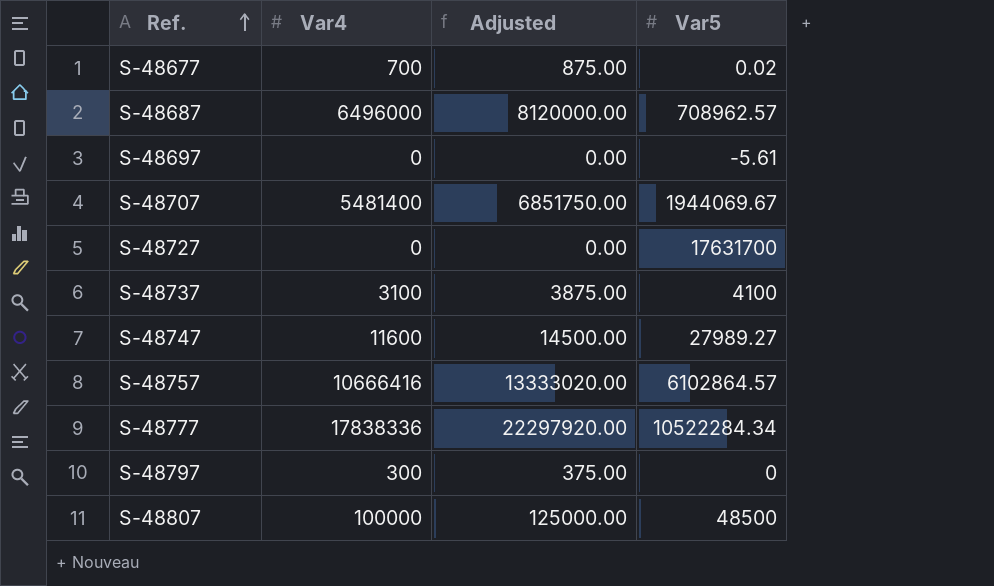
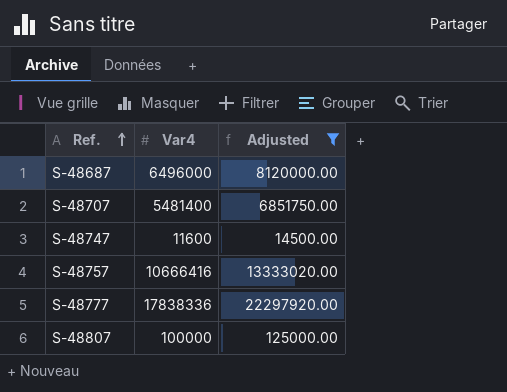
filter: none -> Adjusted >= 14500.00
column Var5 | position: 4 -> none

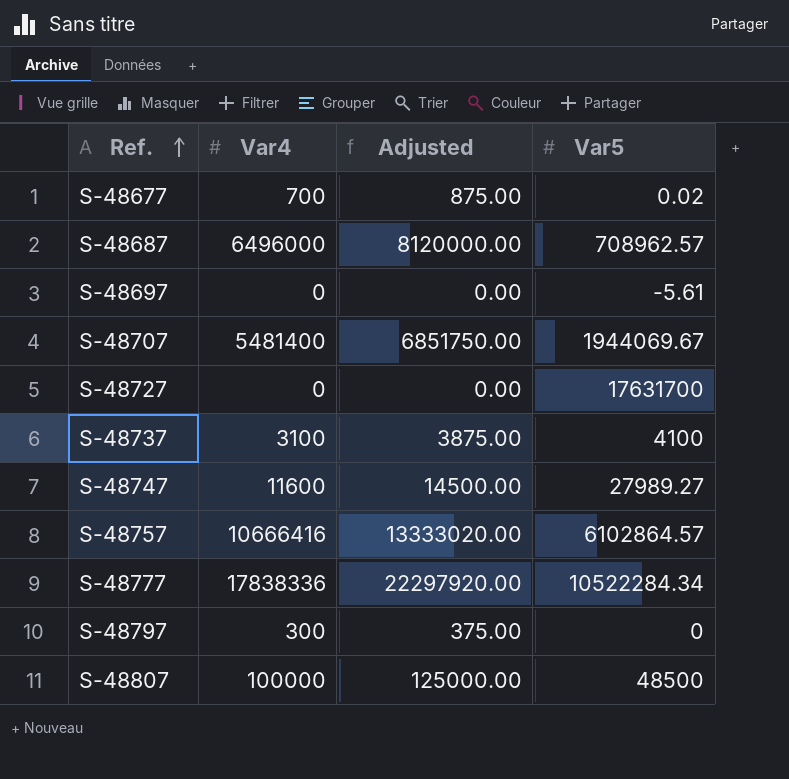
filter: Adjusted >= 14500.00 -> none
column Var5 | position: none -> 4

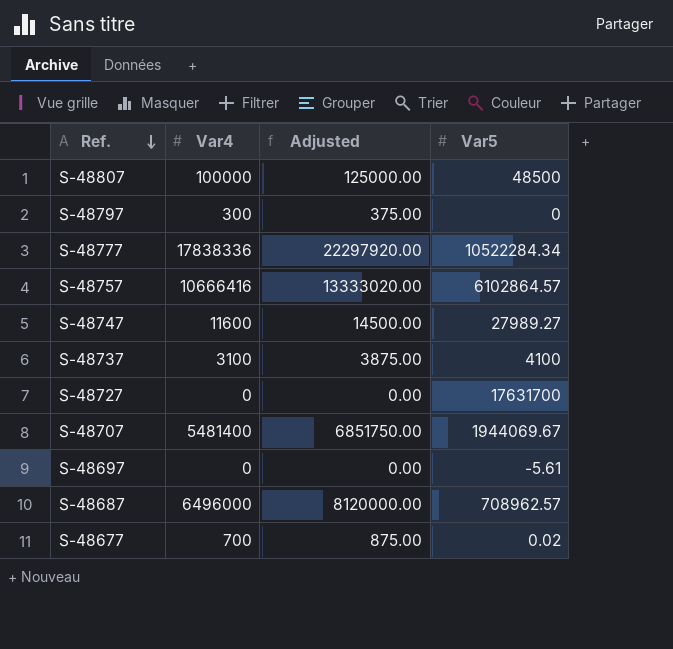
row order: Ref. ascending -> Ref. descending

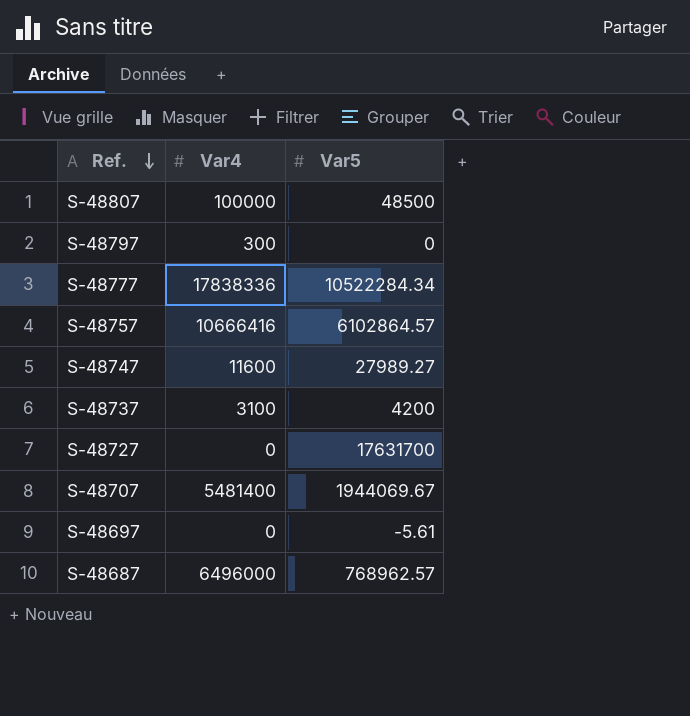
column Adjusted | formula: [Var4] * 1.25 -> none
row S-48677: 700 | 875.00 | 0.02 -> none
S-48737 | Var5: 4100 -> 4200
S-48687 | Var5: 708962.57 -> 768962.57

